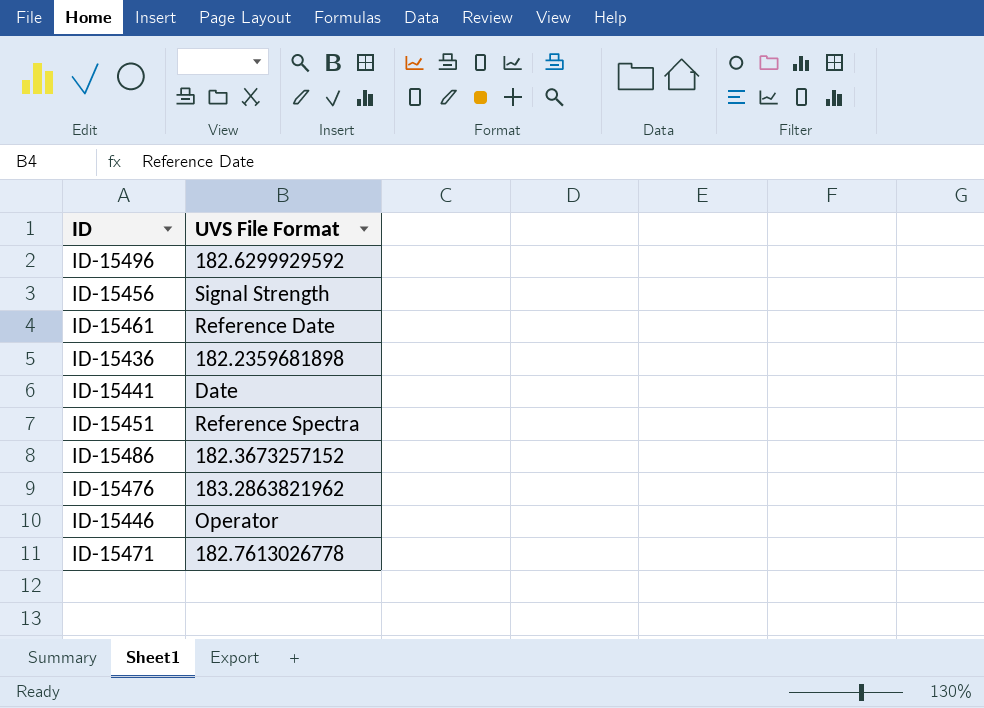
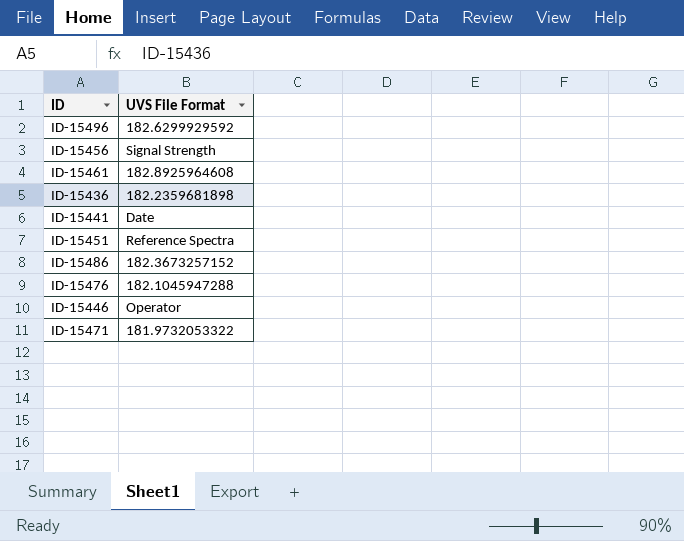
ID-15461 | UVS File Format: Reference Date -> 182.8925964608
ID-15476 | UVS File Format: 183.2863821962 -> 182.1045947288
ID-15471 | UVS File Format: 182.7613026778 -> 181.9732053322

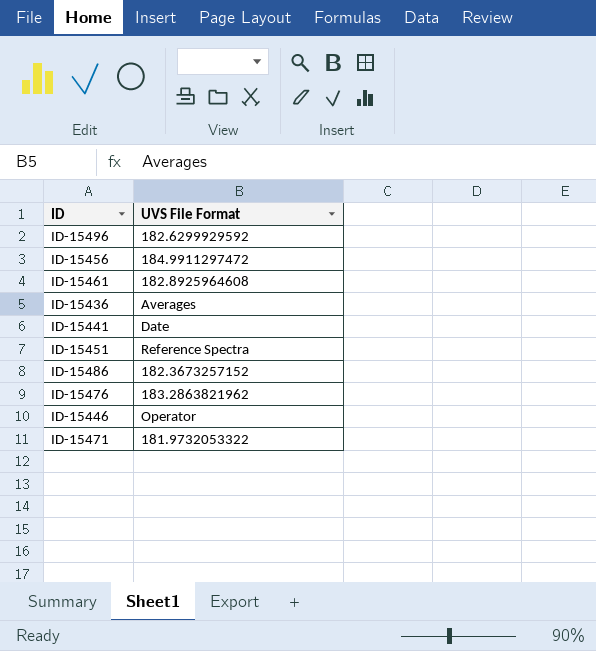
ID-15456 | UVS File Format: Signal Strength -> 184.9911297472
ID-15436 | UVS File Format: 182.2359681898 -> Averages
ID-15476 | UVS File Format: 182.1045947288 -> 183.2863821962

